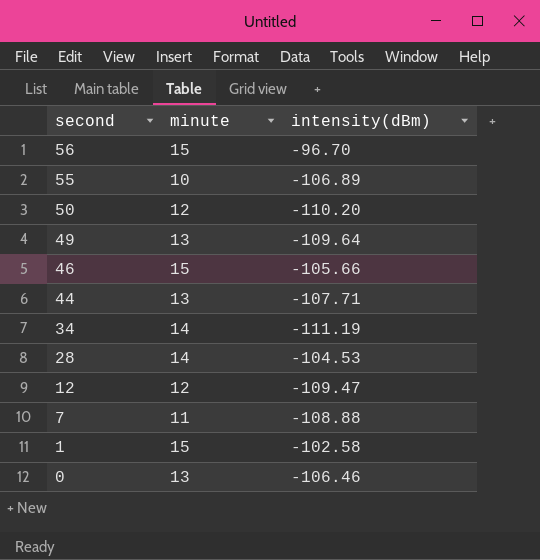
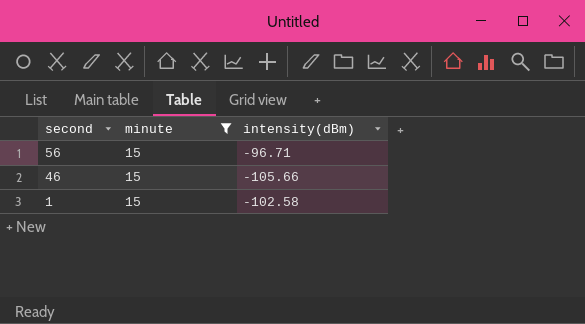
filter: none -> minute = 15
56 | intensity(dBm): -96.70 -> -96.71

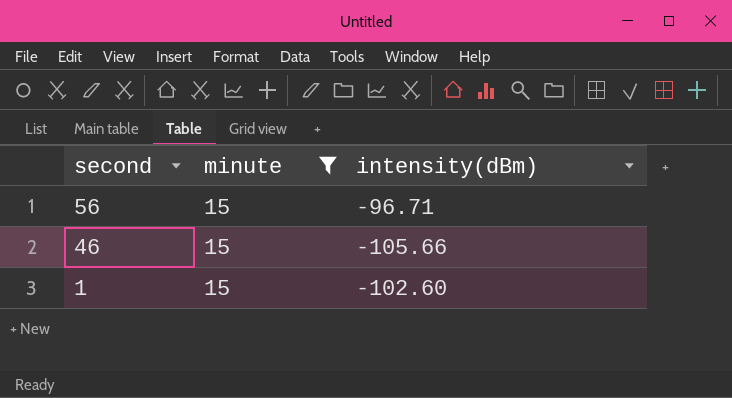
1 | intensity(dBm): -102.58 -> -102.60

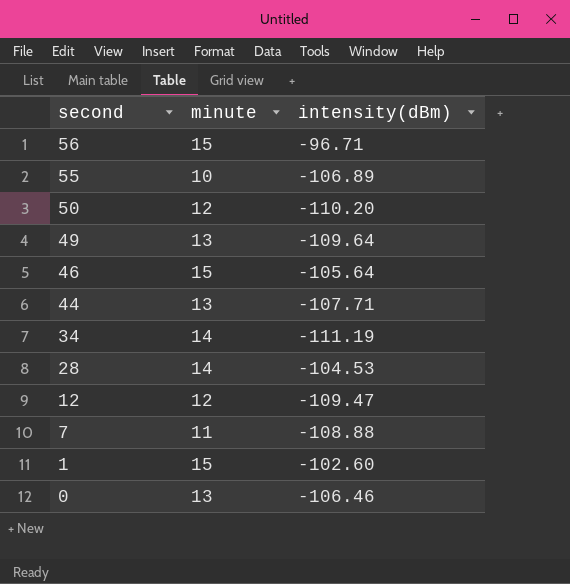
filter: minute = 15 -> none
46 | intensity(dBm): -105.66 -> -105.64

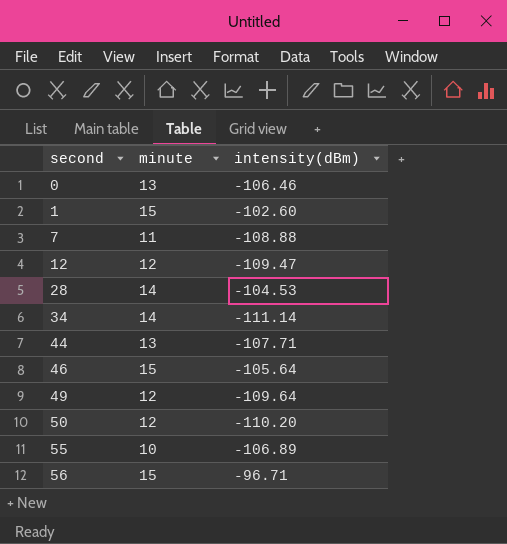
row order: second descending -> second ascending
34 | intensity(dBm): -111.19 -> -111.14
49 | minute: 13 -> 12

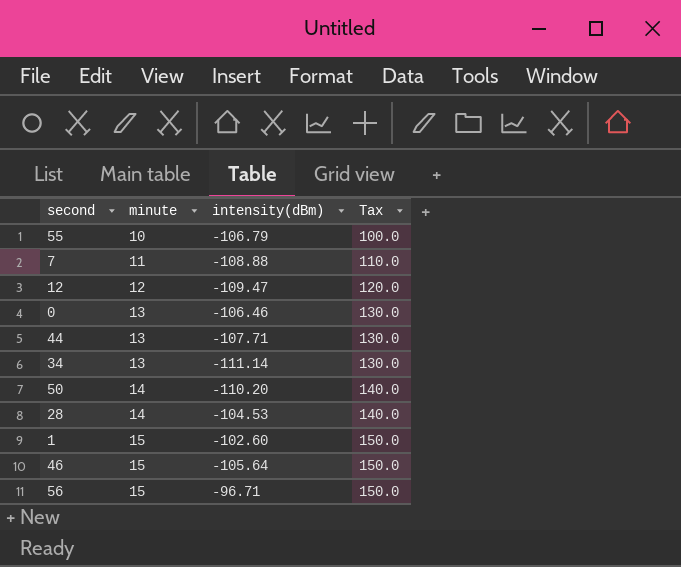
row order: second ascending -> minute ascending
column Tax | formula: none -> [minute] * 10
row 49: 12 | -109.64 -> none
55 | intensity(dBm): -106.89 -> -106.79
34 | minute: 14 -> 13
50 | minute: 12 -> 14

